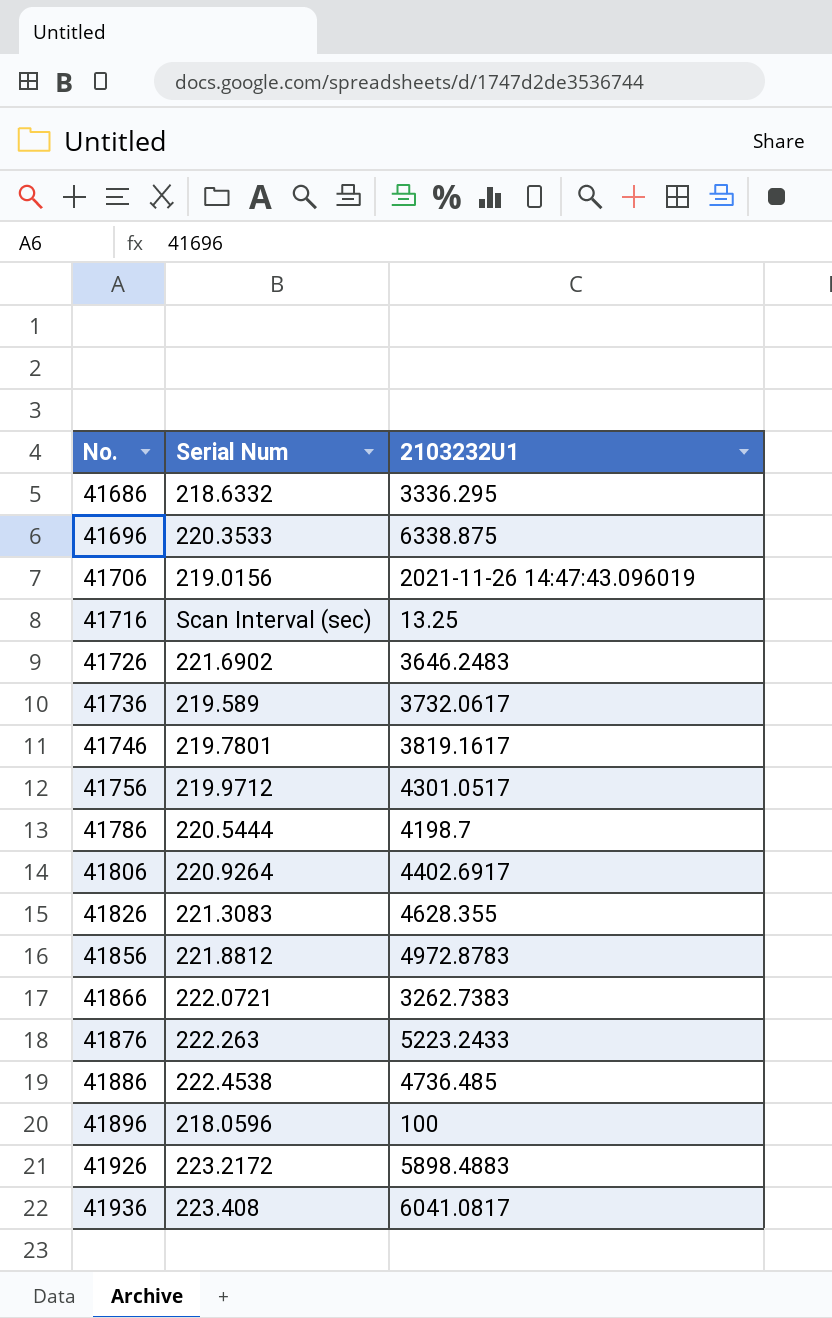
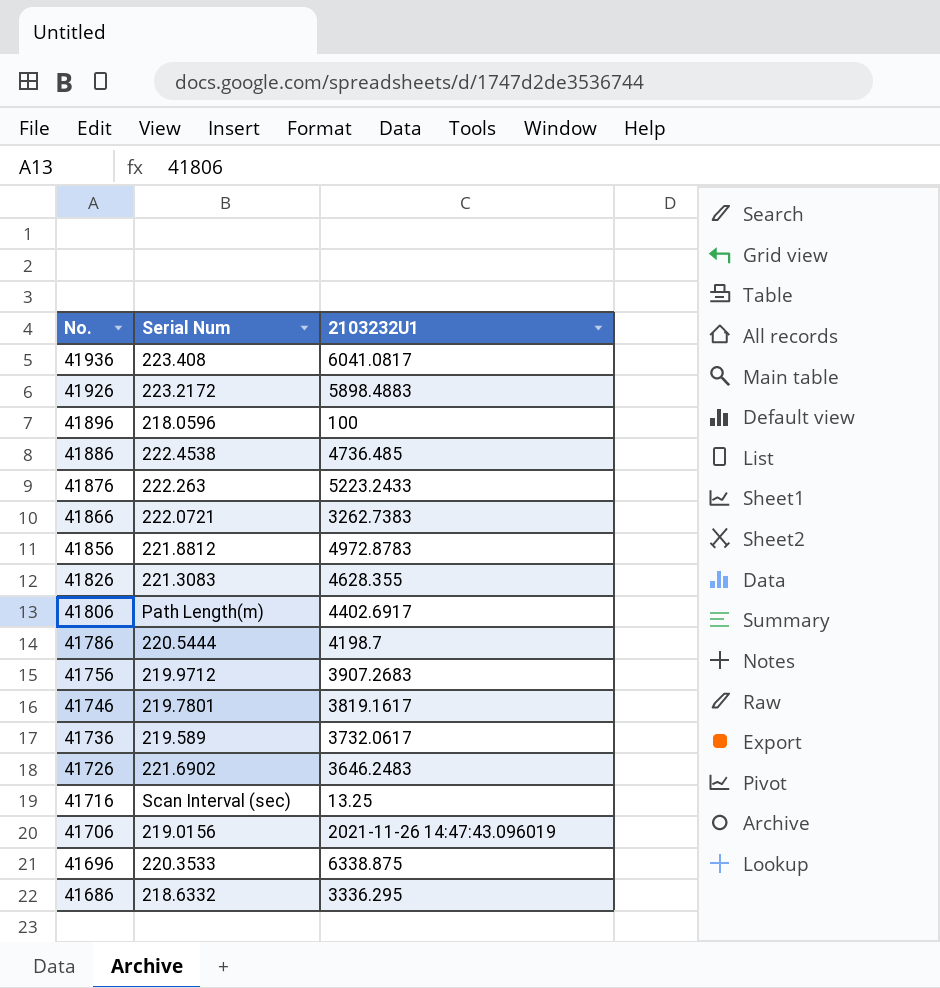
row order: No. ascending -> No. descending
41806 | Serial Num: 220.9264 -> Path Length(m)
41756 | 2103232U1: 4301.0517 -> 3907.2683

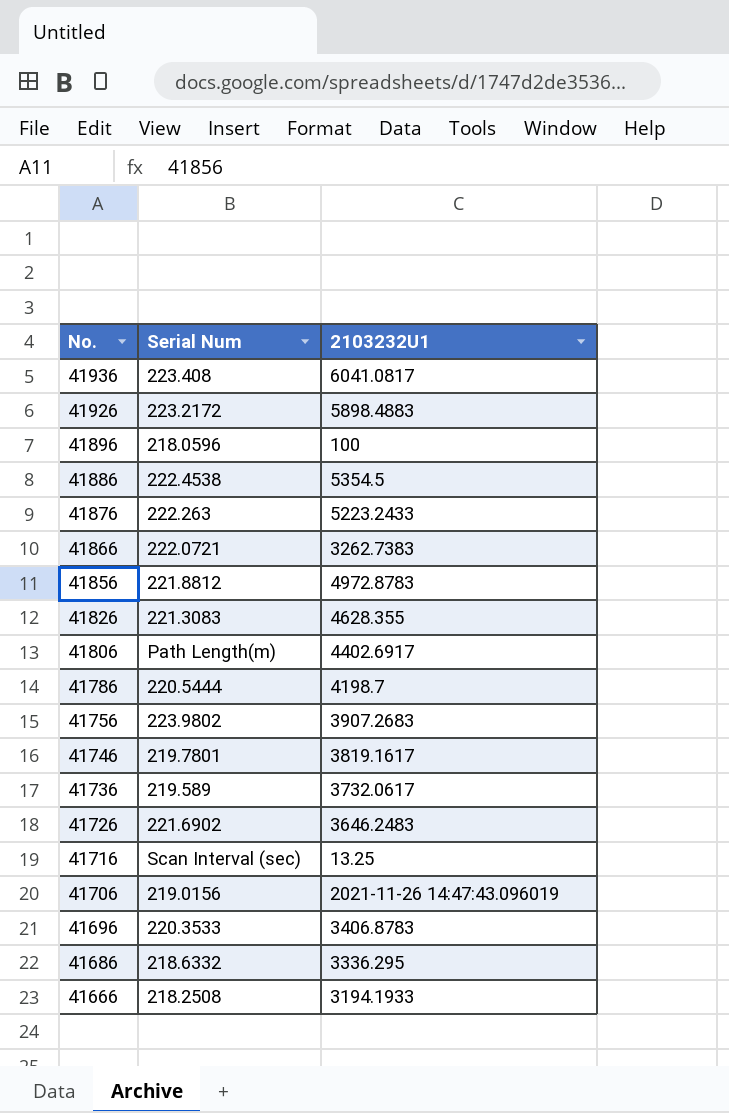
41886 | 2103232U1: 4736.485 -> 5354.5
41756 | Serial Num: 219.9712 -> 223.9802
41696 | 2103232U1: 6338.875 -> 3406.8783
row 41666: none -> 218.2508 | 3194.1933

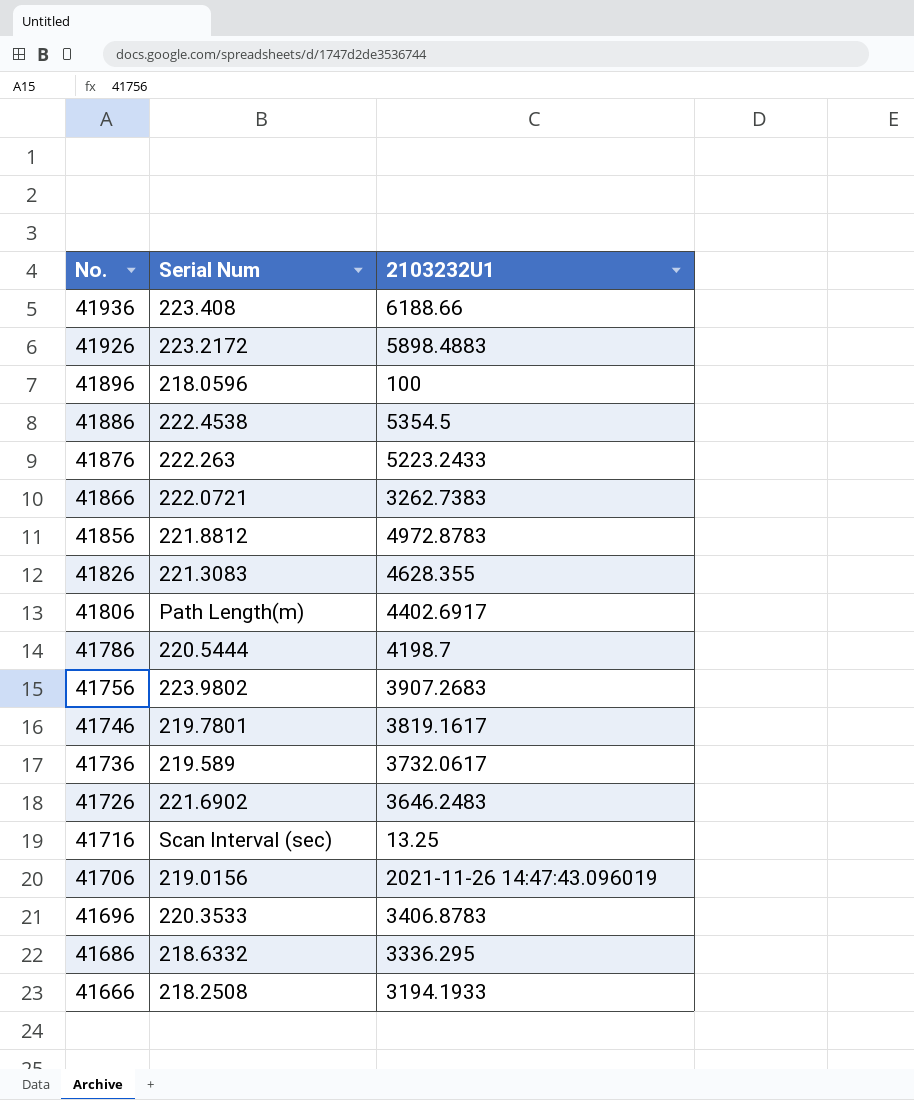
41936 | 2103232U1: 6041.0817 -> 6188.66

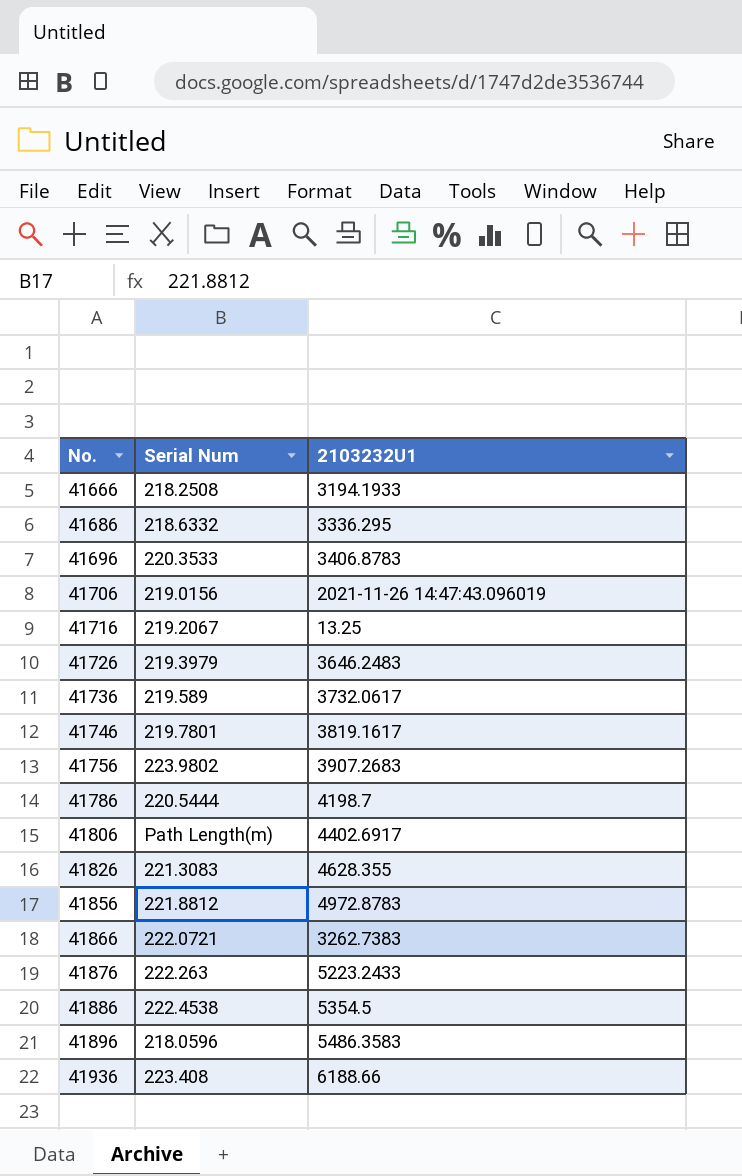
row order: No. descending -> No. ascending
row 41926: 223.2172 | 5898.4883 -> none
41716 | Serial Num: Scan Interval (sec) -> 219.2067
41726 | Serial Num: 221.6902 -> 219.3979
41896 | 2103232U1: 100 -> 5486.3583

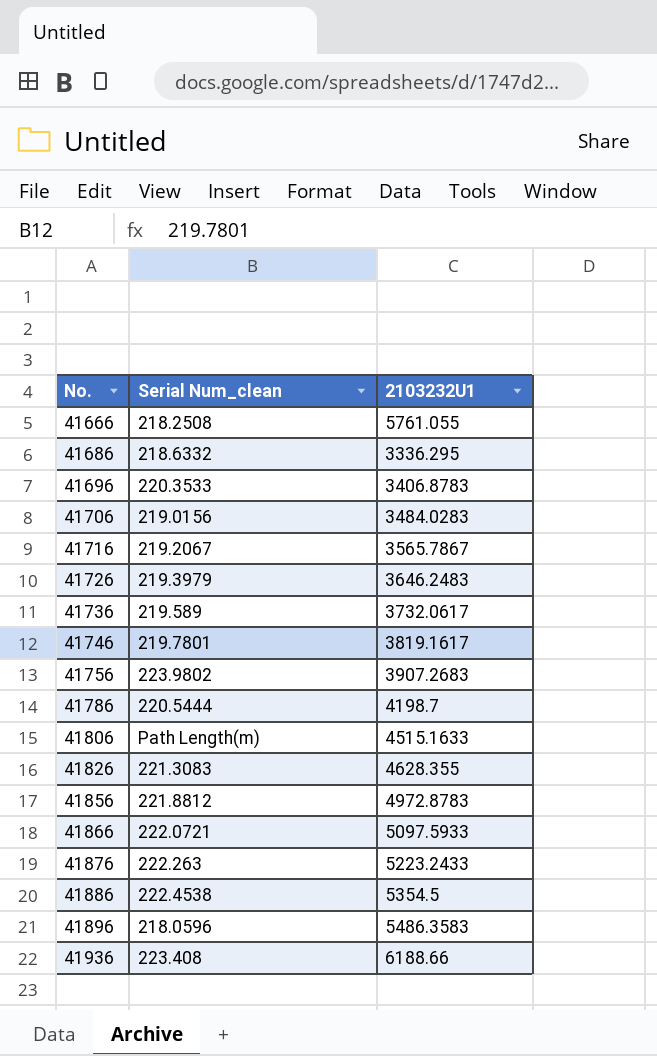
column name: Serial Num -> Serial Num_clean
41666 | 2103232U1: 3194.1933 -> 5761.055
41706 | 2103232U1: 2021-11-26 14:47:43.096019 -> 3484.0283
41716 | 2103232U1: 13.25 -> 3565.7867
41806 | 2103232U1: 4402.6917 -> 4515.1633
41866 | 2103232U1: 3262.7383 -> 5097.5933

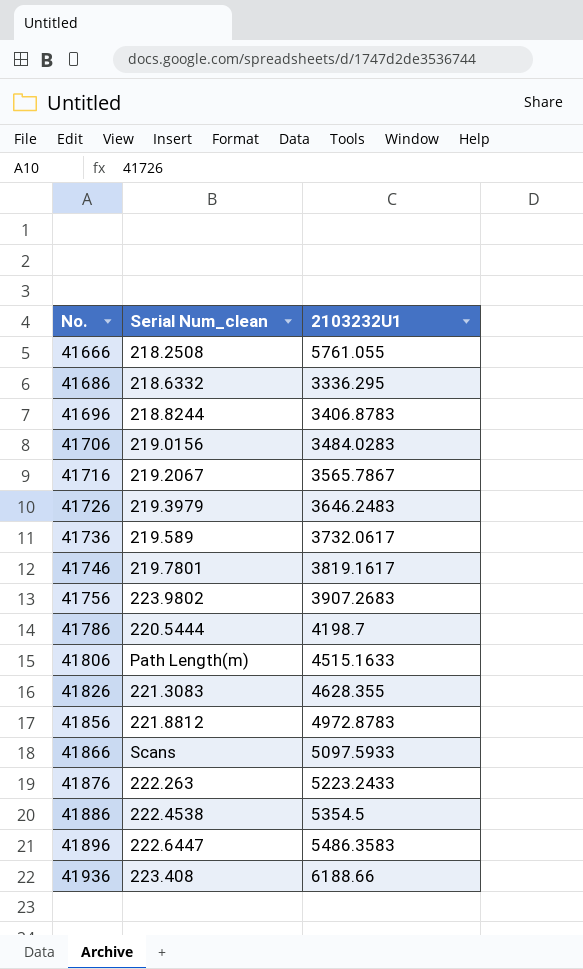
41696 | Serial Num_clean: 220.3533 -> 218.8244
41866 | Serial Num_clean: 222.0721 -> Scans
41896 | Serial Num_clean: 218.0596 -> 222.6447

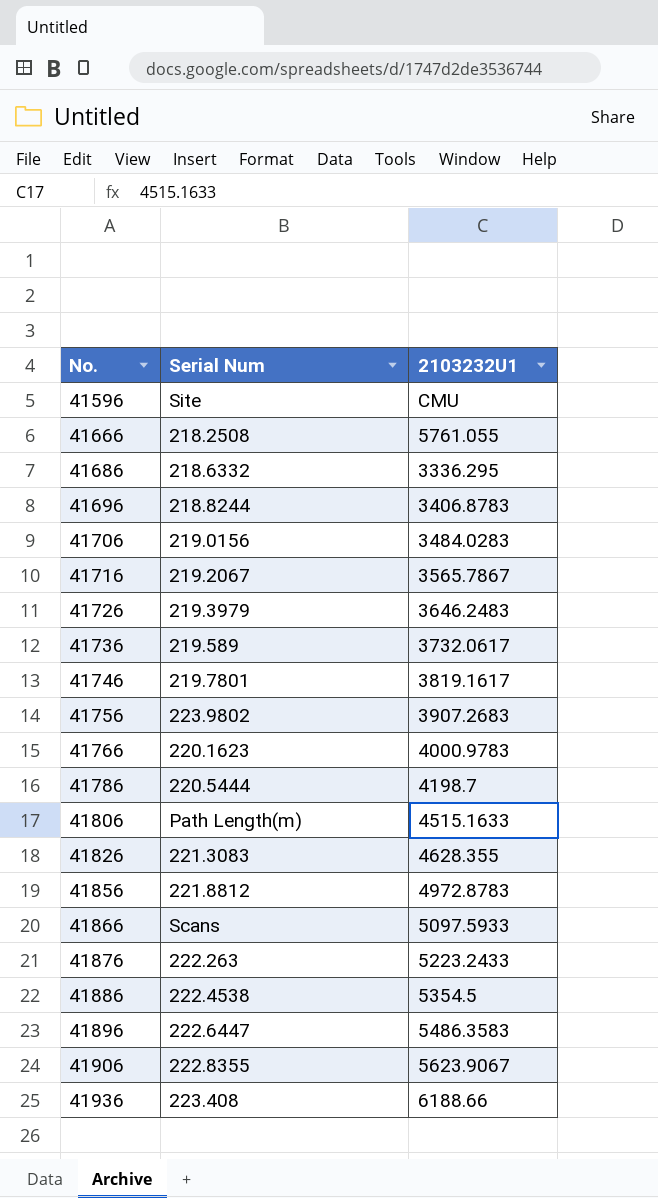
column name: Serial Num_clean -> Serial Num
row 41596: none -> Site | CMU
row 41766: none -> 220.1623 | 4000.9783
row 41906: none -> 222.8355 | 5623.9067

